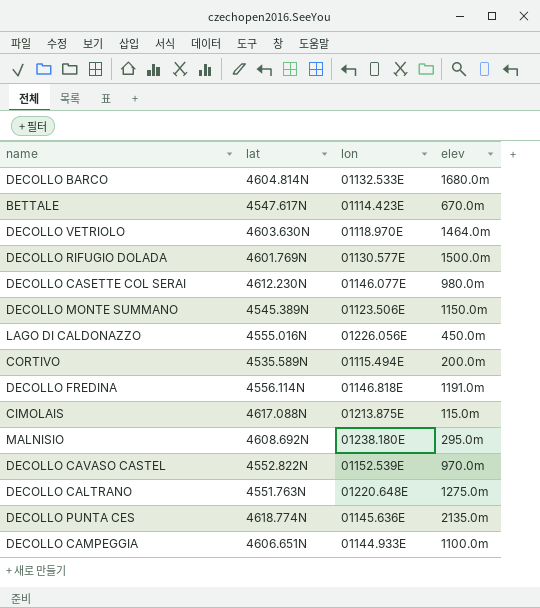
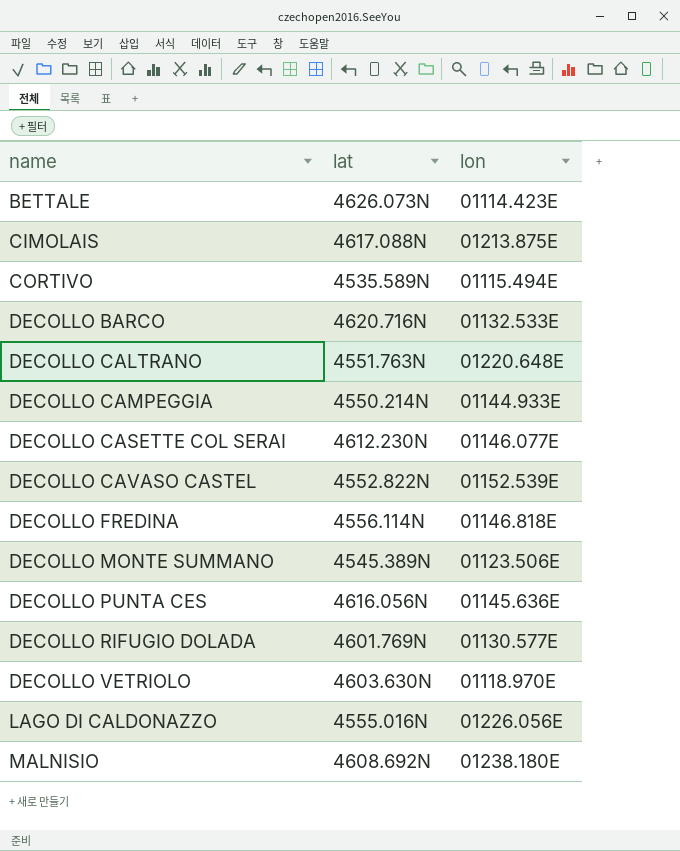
row order: none -> name ascending
column elev | position: 4 -> none
BETTALE | lat: 4547.617N -> 4626.073N
DECOLLO BARCO | lat: 4604.814N -> 4620.716N
DECOLLO CAMPEGGIA | lat: 4606.651N -> 4550.214N
DECOLLO PUNTA CES | lat: 4618.774N -> 4616.056N

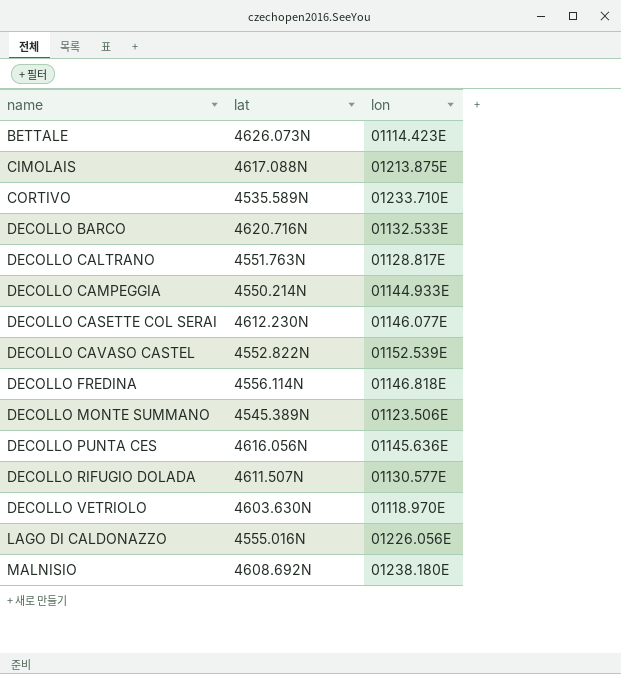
CORTIVO | lon: 01115.494E -> 01233.710E
DECOLLO CALTRANO | lon: 01220.648E -> 01128.817E
DECOLLO RIFUGIO DOLADA | lat: 4601.769N -> 4611.507N

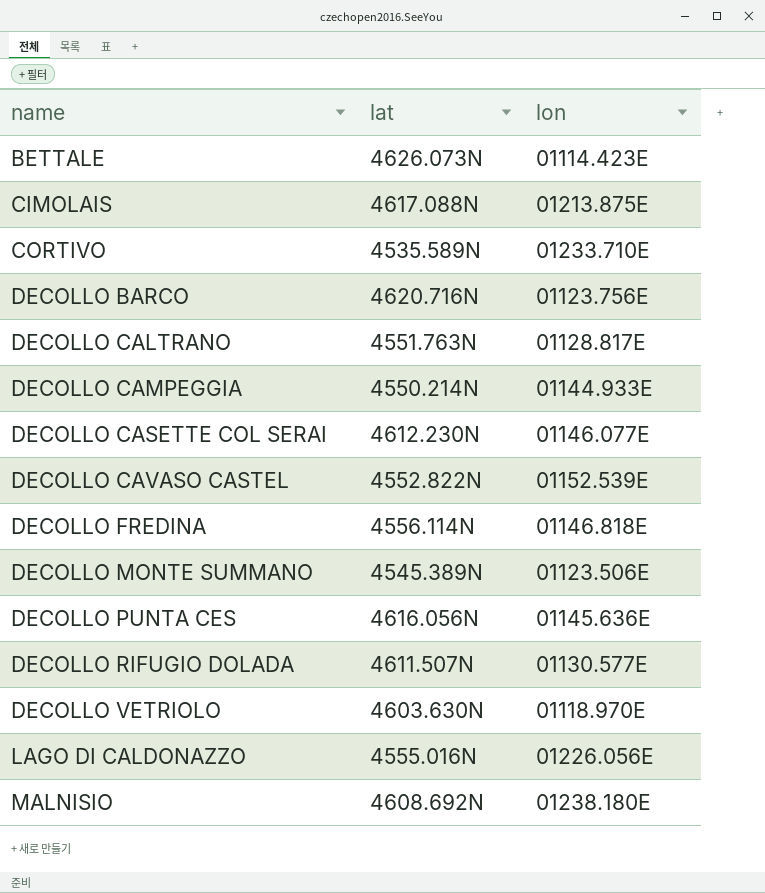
DECOLLO BARCO | lon: 01132.533E -> 01123.756E

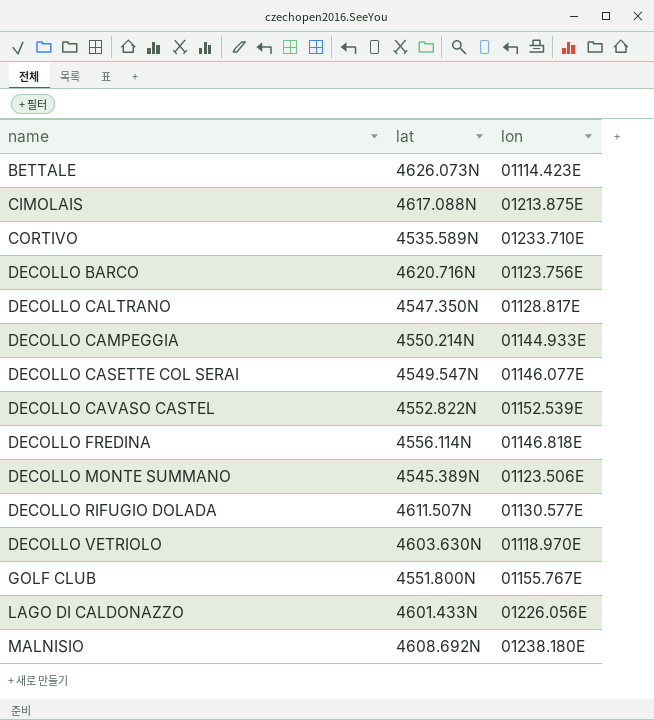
row DECOLLO PUNTA CES: 4616.056N | 01145.636E -> none
DECOLLO CALTRANO | lat: 4551.763N -> 4547.350N
DECOLLO CASETTE COL SERAI | lat: 4612.230N -> 4549.547N
row GOLF CLUB: none -> 4551.800N | 01155.767E
LAGO DI CALDONAZZO | lat: 4555.016N -> 4601.433N

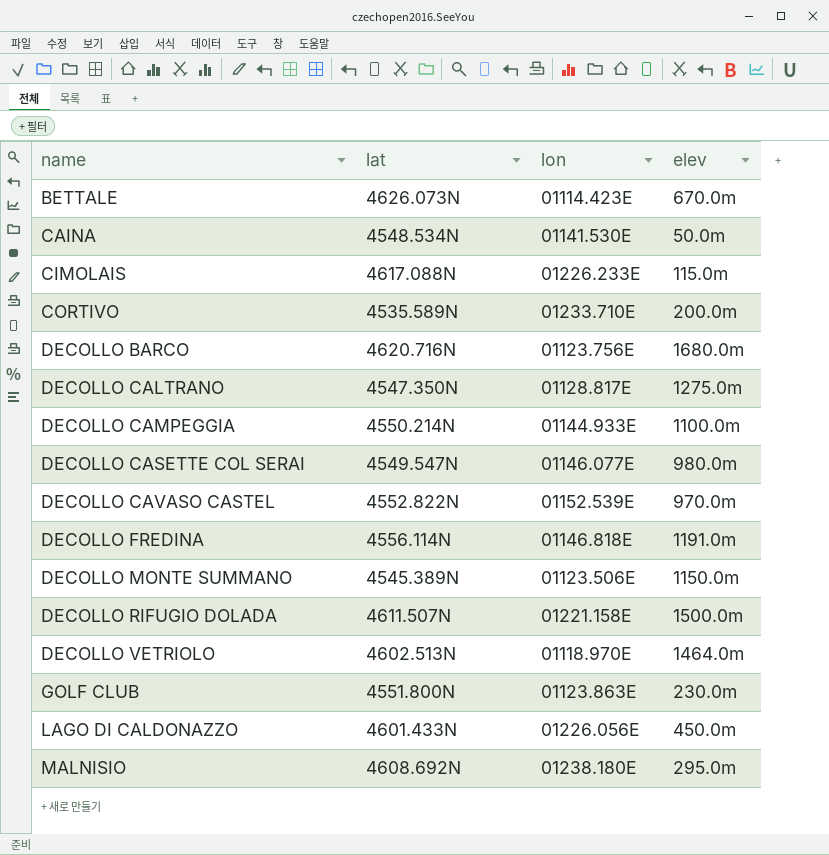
column elev | position: none -> 4
row CAINA: none -> 4548.534N | 01141.530E | 50.0m
CIMOLAIS | lon: 01213.875E -> 01226.233E
DECOLLO RIFUGIO DOLADA | lon: 01130.577E -> 01221.158E
DECOLLO VETRIOLO | lat: 4603.630N -> 4602.513N
GOLF CLUB | lon: 01155.767E -> 01123.863E

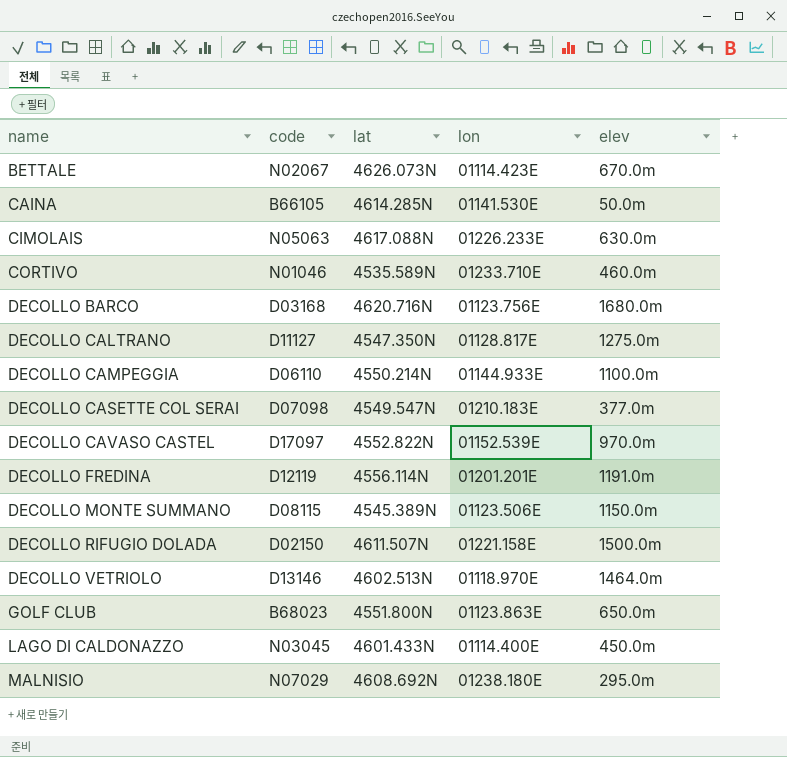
column code | position: none -> 2
CAINA | lat: 4548.534N -> 4614.285N
CIMOLAIS | elev: 115.0m -> 630.0m
CORTIVO | elev: 200.0m -> 460.0m
DECOLLO CASETTE COL SERAI | lon: 01146.077E -> 01210.183E
DECOLLO CASETTE COL SERAI | elev: 980.0m -> 377.0m
DECOLLO FREDINA | lon: 01146.818E -> 01201.201E
GOLF CLUB | elev: 230.0m -> 650.0m
LAGO DI CALDONAZZO | lon: 01226.056E -> 01114.400E

